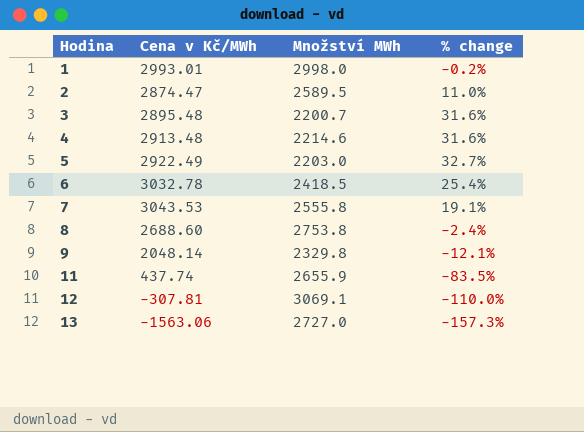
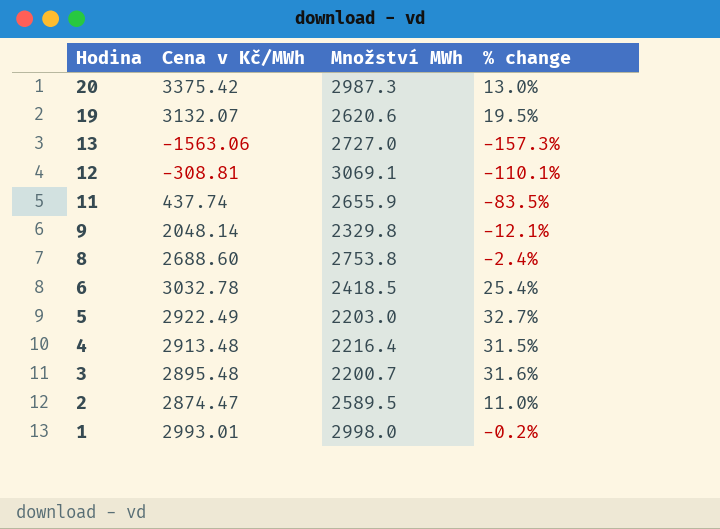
row order: Hodina ascending -> Hodina descending
row 7: 3043.53 | 2555.8 | 19.1% -> none
row 20: none -> 3375.42 | 2987.3 | 13.0%
row 19: none -> 3132.07 | 2620.6 | 19.5%
12 | Cena v Kč/MWh: -307.81 -> -308.81
12 | % change: -110.0% -> -110.1%
4 | Množství MWh: 2214.6 -> 2216.4
4 | % change: 31.6% -> 31.5%

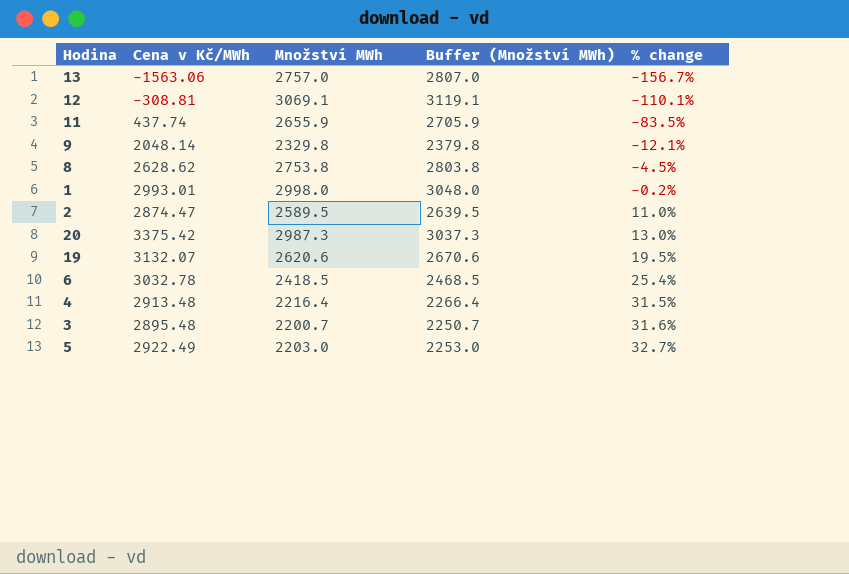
row order: Hodina descending -> % change ascending
column Buffer (Množství MWh) | formula: none -> [Množství MWh] + 50
13 | Množství MWh: 2727.0 -> 2757.0
13 | % change: -157.3% -> -156.7%
8 | Cena v Kč/MWh: 2688.60 -> 2628.62
8 | % change: -2.4% -> -4.5%

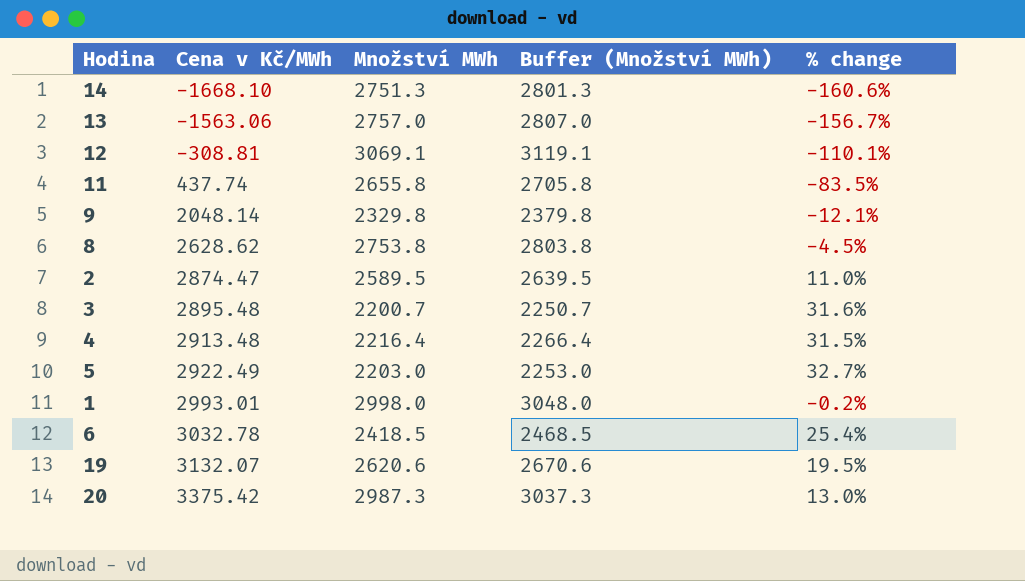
row order: % change ascending -> Cena v Kč/MWh ascending
row 14: none -> -1668.10 | 2751.3 | 2801.3 | -160.6%
11 | Množství MWh: 2655.9 -> 2655.8
11 | Buffer (Množství MWh): 2705.9 -> 2705.8

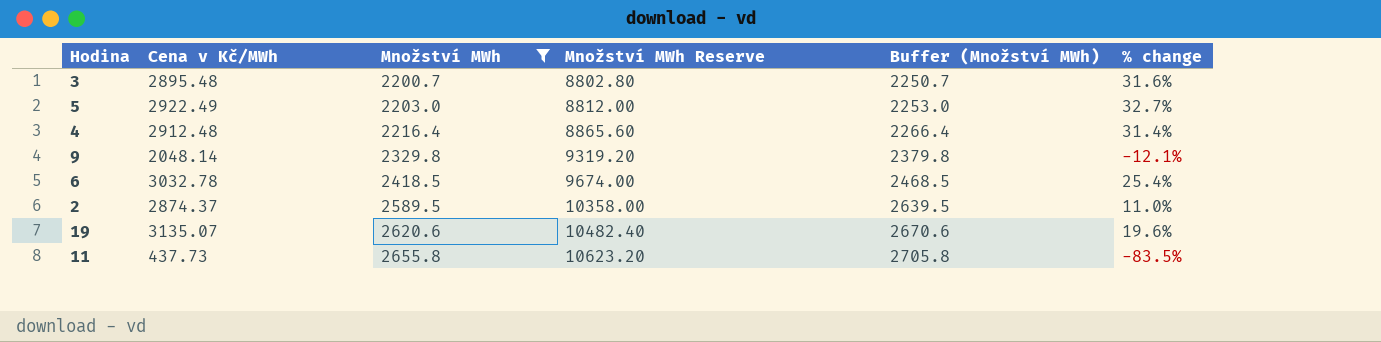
filter: none -> Množství MWh <= 2655.8
row order: Cena v Kč/MWh ascending -> Množství MWh ascending
column Množství MWh Reserve | formula: none -> [Množství MWh] * 4
4 | Cena v Kč/MWh: 2913.48 -> 2912.48
4 | % change: 31.5% -> 31.4%
2 | Cena v Kč/MWh: 2874.47 -> 2874.37
19 | Cena v Kč/MWh: 3132.07 -> 3135.07
19 | % change: 19.5% -> 19.6%
11 | Cena v Kč/MWh: 437.74 -> 437.73

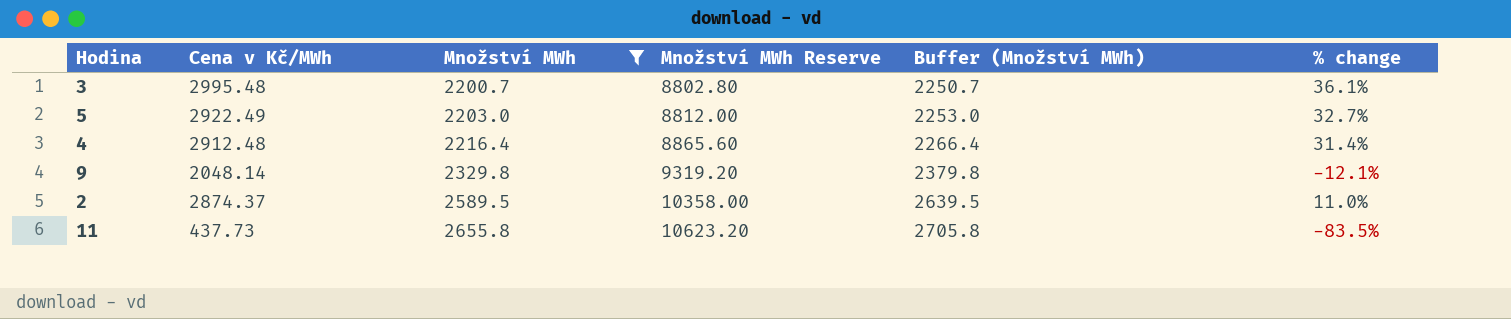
row 6: 3032.78 | 2418.5 | 9674.00 | 2468.5 | 25.4% -> none
row 19: 3135.07 | 2620.6 | 10482.40 | 2670.6 | 19.6% -> none
3 | Cena v Kč/MWh: 2895.48 -> 2995.48
3 | % change: 31.6% -> 36.1%

